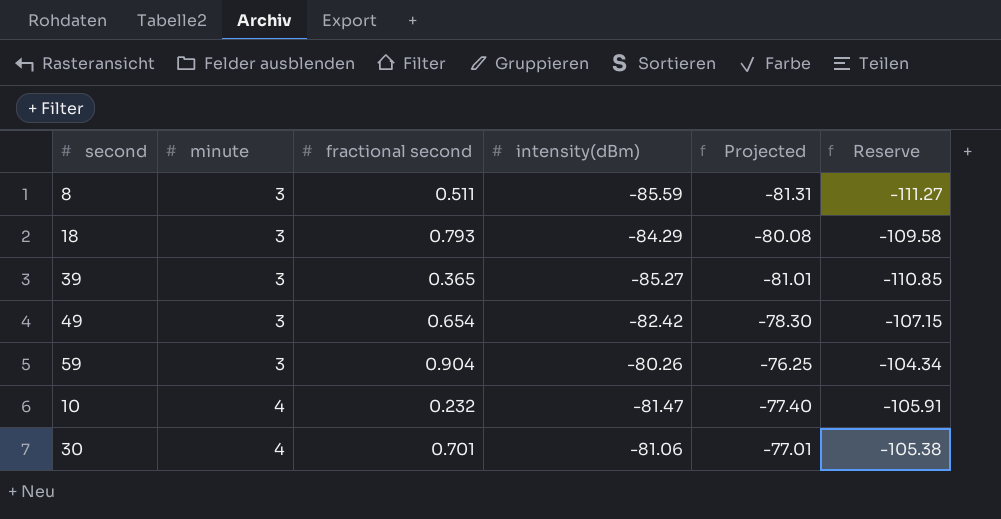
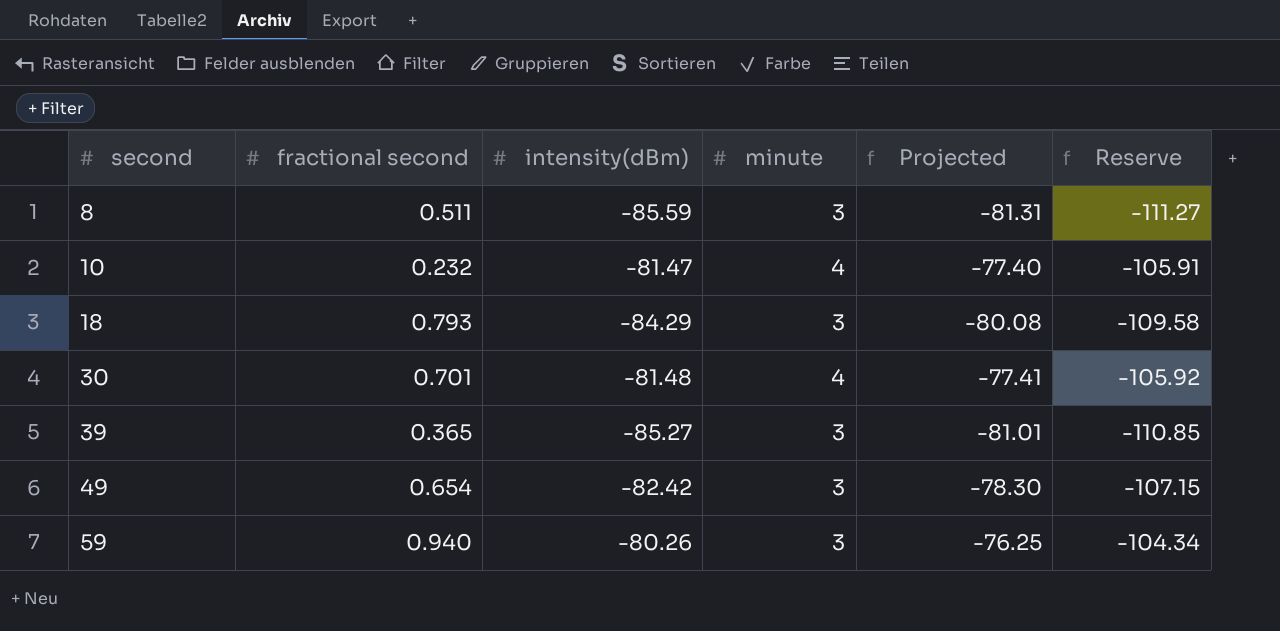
row order: minute ascending -> second ascending
column minute | position: 2 -> 4
30 | intensity(dBm): -81.06 -> -81.48
30 | Projected: -77.01 -> -77.41
30 | Reserve: -105.38 -> -105.92
59 | fractional second: 0.904 -> 0.940

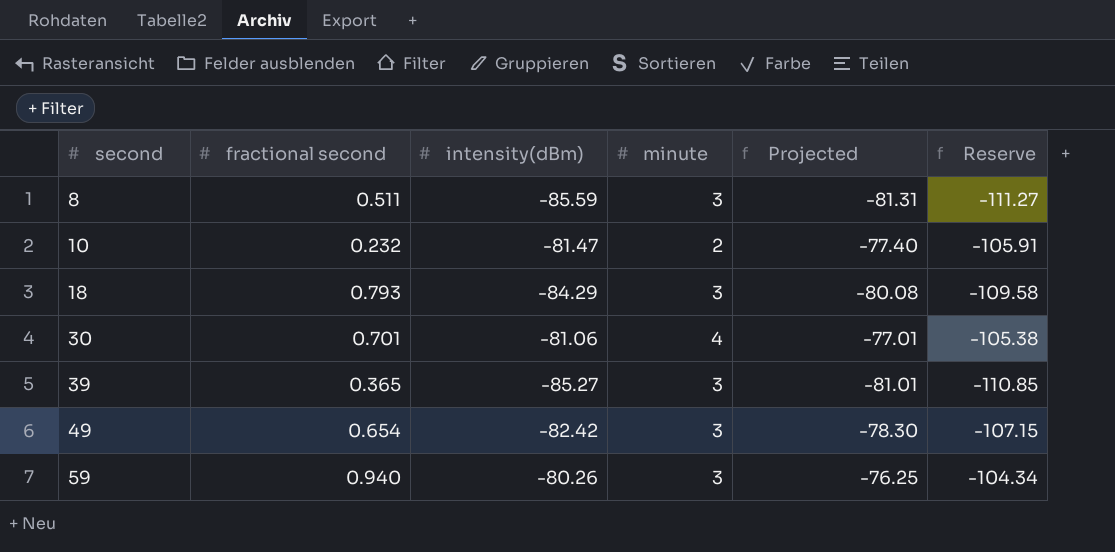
10 | minute: 4 -> 2
30 | intensity(dBm): -81.48 -> -81.06
30 | Projected: -77.41 -> -77.01
30 | Reserve: -105.92 -> -105.38

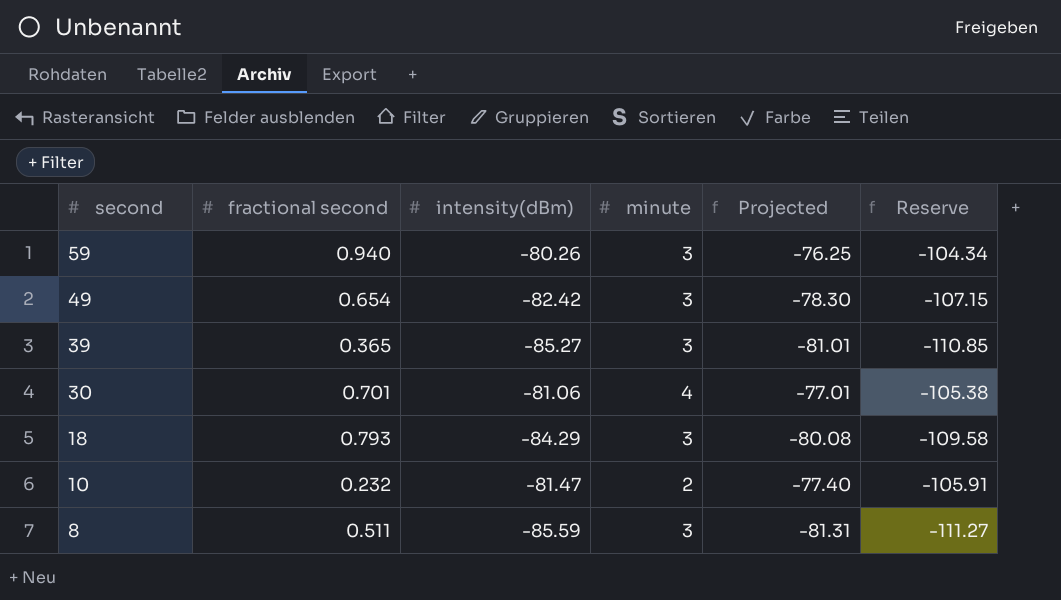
row order: second ascending -> second descending

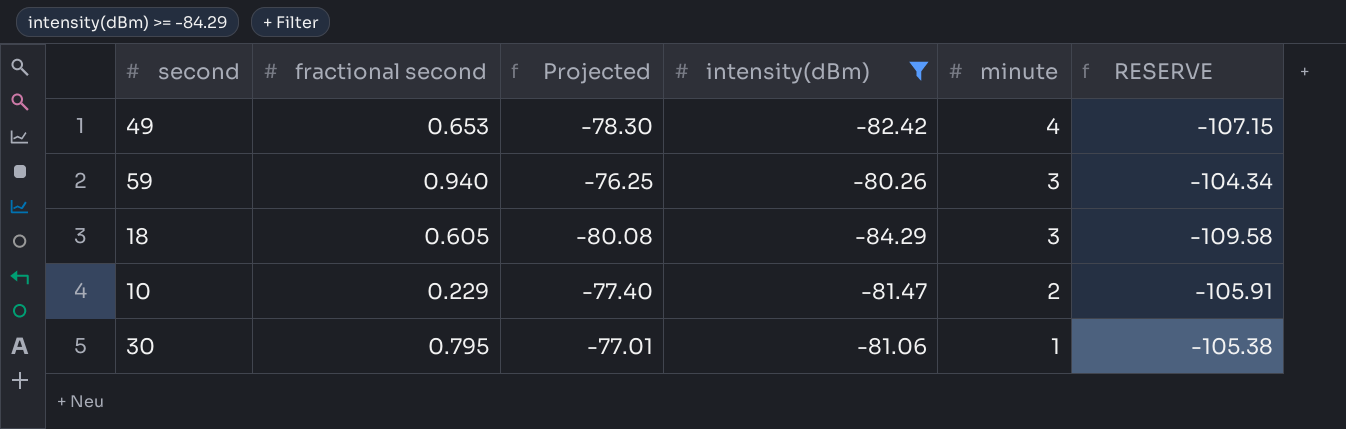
filter: none -> intensity(dBm) >= -84.29
row order: second descending -> minute descending
column Projected | position: 5 -> 3
column name: Reserve -> RESERVE
49 | fractional second: 0.654 -> 0.653
49 | minute: 3 -> 4
18 | fractional second: 0.793 -> 0.605
10 | fractional second: 0.232 -> 0.229
30 | fractional second: 0.701 -> 0.795
30 | minute: 4 -> 1

